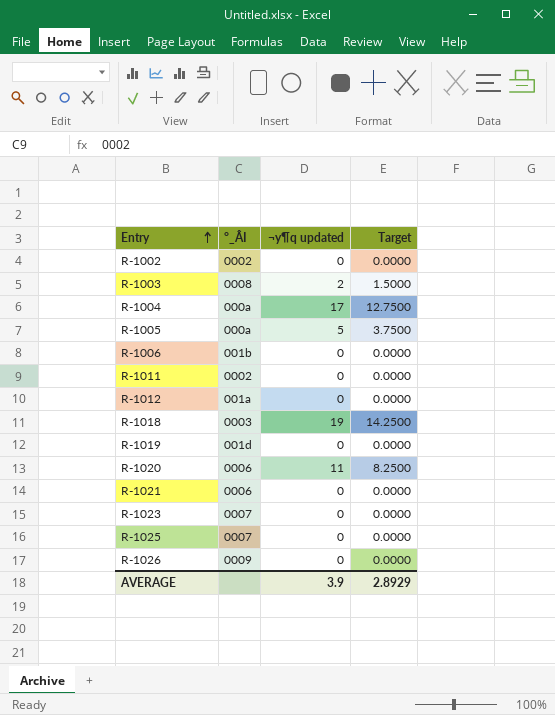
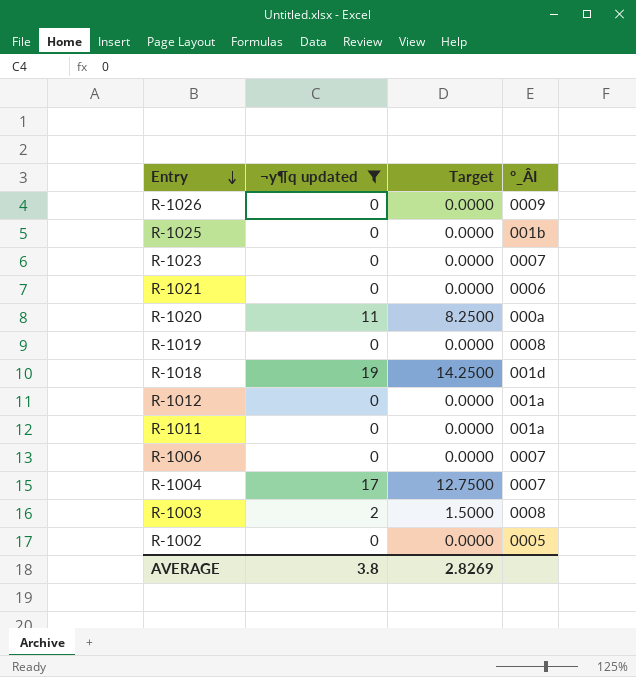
filter: none -> ¬y¶q updated != 5
row order: Entry ascending -> Entry descending
column °_ÂI | position: 2 -> 4
R-1025 | °_ÂI: 0007 -> 001b
R-1020 | °_ÂI: 0006 -> 000a
R-1019 | °_ÂI: 001d -> 0008
R-1018 | °_ÂI: 0003 -> 001d
R-1011 | °_ÂI: 0002 -> 001a
R-1006 | °_ÂI: 001b -> 0007
R-1004 | °_ÂI: 000a -> 0007
R-1002 | °_ÂI: 0002 -> 0005
AVERAGE | ¬y¶q updated: 3.9 -> 3.8
AVERAGE | Target: 2.8929 -> 2.8269

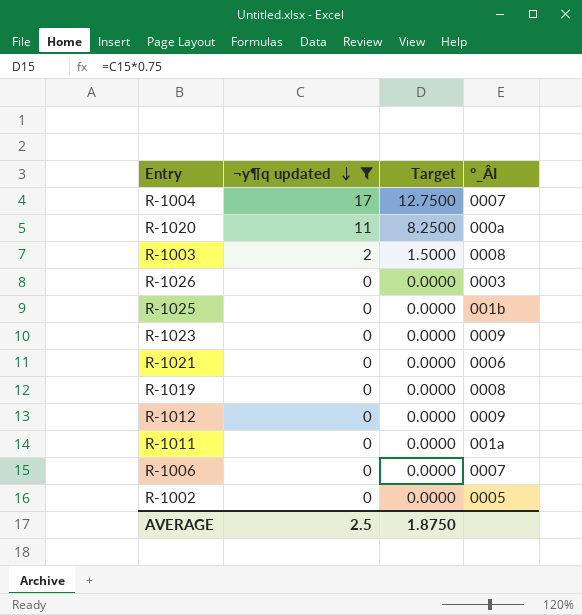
row order: Entry descending -> ¬y¶q updated descending
row R-1018: 19 | 14.2500 | 001d -> none
R-1026 | °_ÂI: 0009 -> 0003
R-1023 | °_ÂI: 0007 -> 0009
R-1012 | °_ÂI: 001a -> 0009
AVERAGE | ¬y¶q updated: 3.8 -> 2.5
AVERAGE | Target: 2.8269 -> 1.8750

